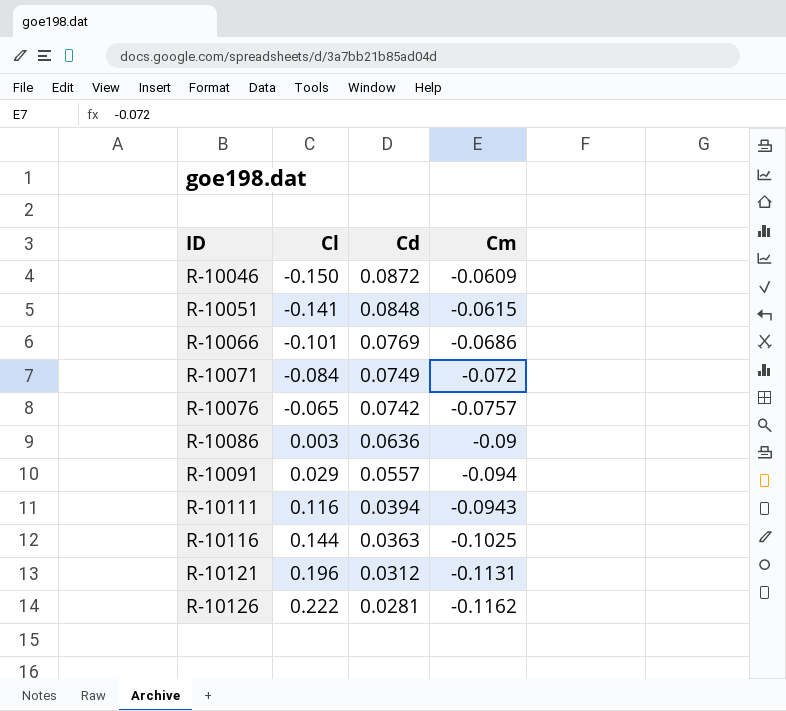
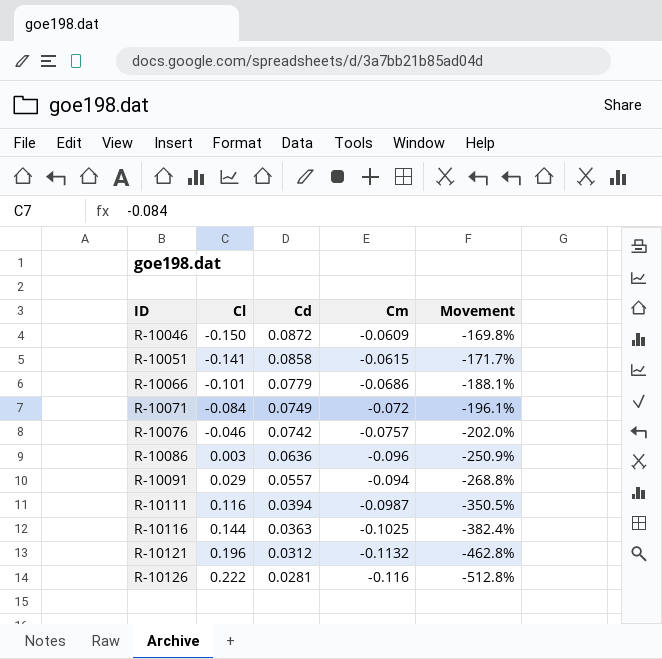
column Movement | formula: none -> ([Cm] - [Cd]) / [Cd]
R-10051 | Cd: 0.0848 -> 0.0858
R-10066 | Cd: 0.0769 -> 0.0779
R-10076 | Cl: -0.065 -> -0.046
R-10086 | Cm: -0.09 -> -0.096
R-10111 | Cm: -0.0943 -> -0.0987
R-10121 | Cm: -0.1131 -> -0.1132
R-10126 | Cm: -0.1162 -> -0.116

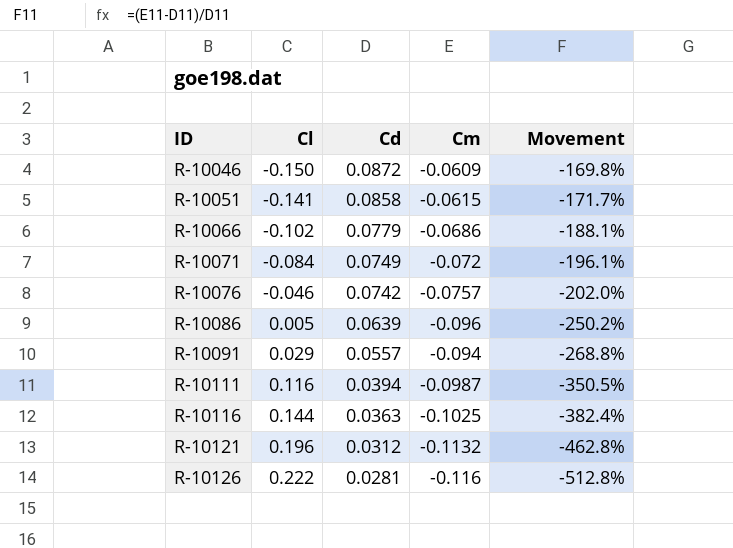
R-10066 | Cl: -0.101 -> -0.102
R-10086 | Cl: 0.003 -> 0.005
R-10086 | Cd: 0.0636 -> 0.0639
R-10086 | Movement: -250.9% -> -250.2%

